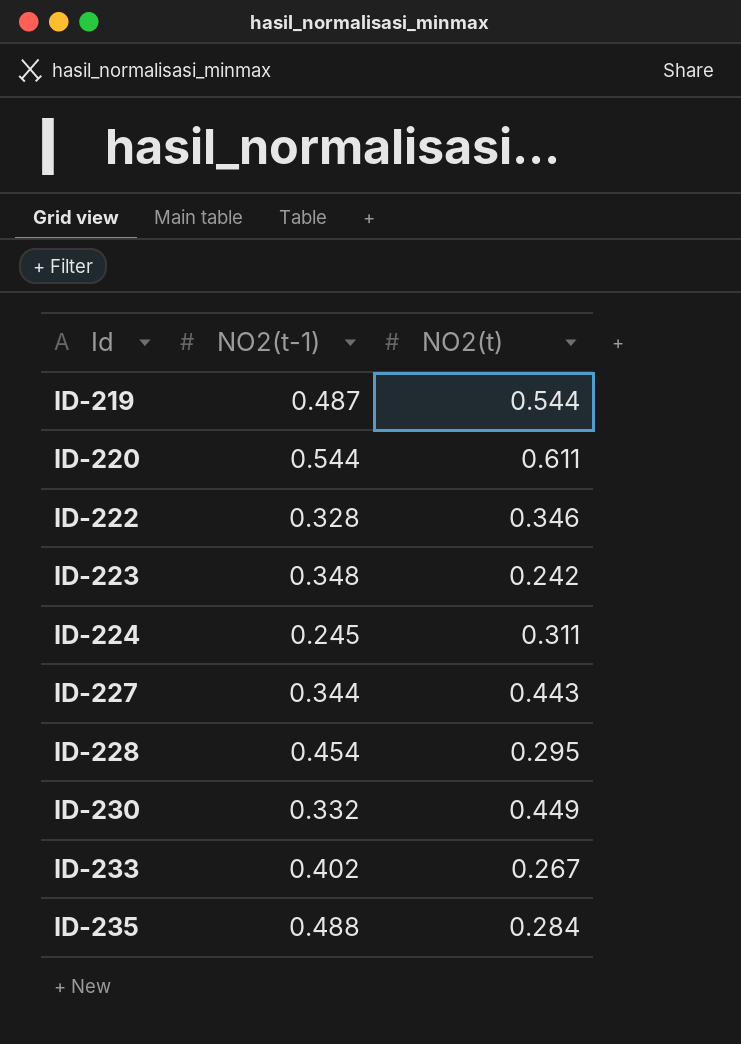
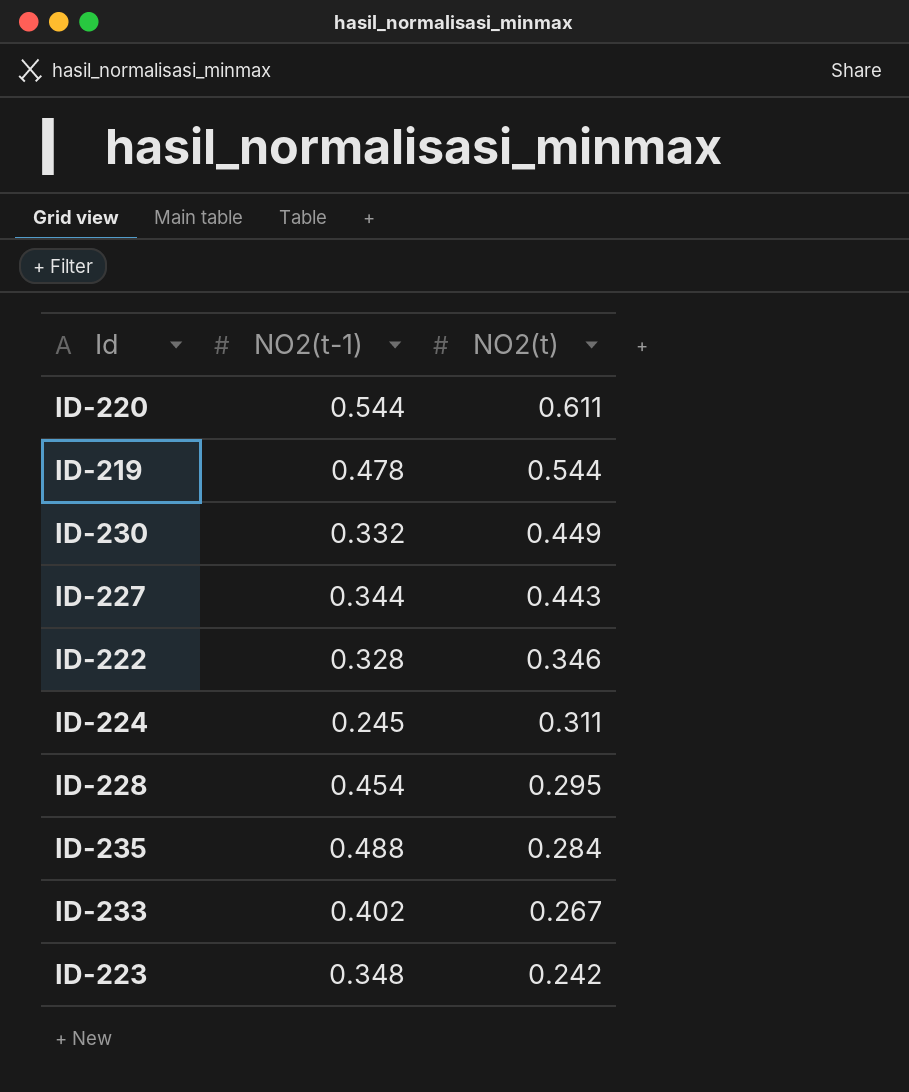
row order: Id ascending -> NO2(t) descending
ID-219 | NO2(t-1): 0.487 -> 0.478

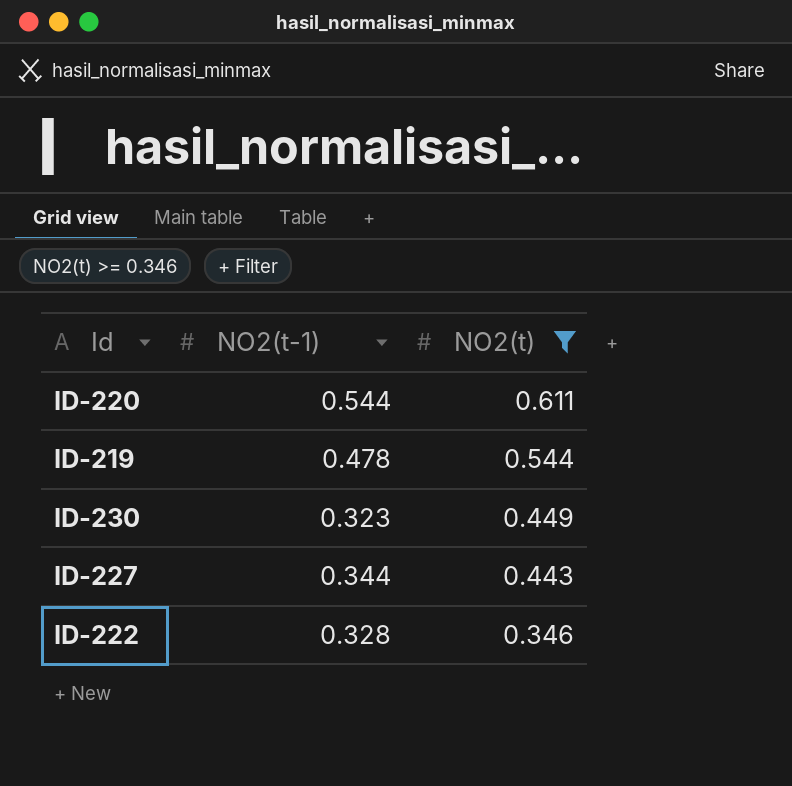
filter: none -> NO2(t) >= 0.346
ID-230 | NO2(t-1): 0.332 -> 0.323

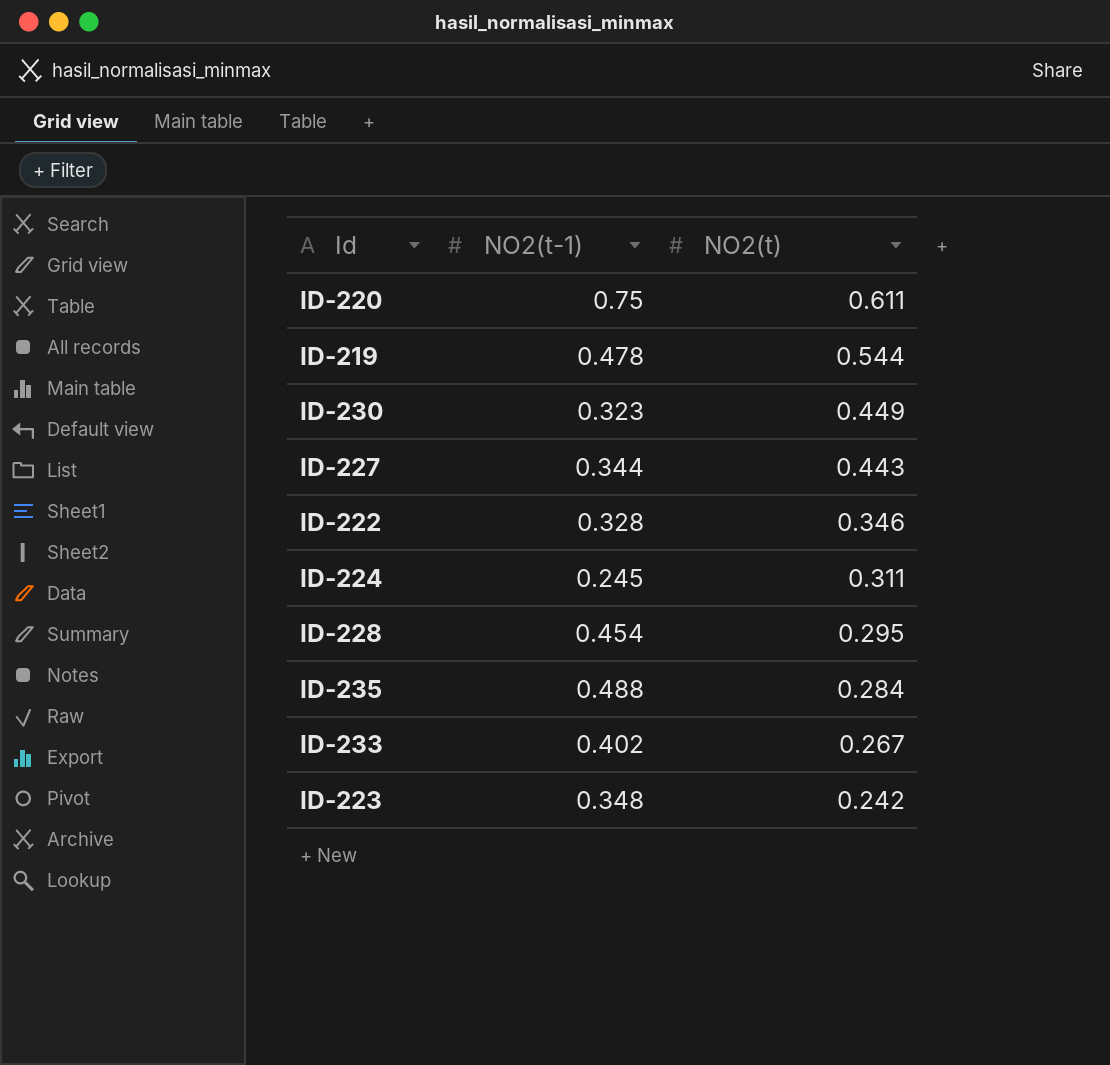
filter: NO2(t) >= 0.346 -> none
ID-220 | NO2(t-1): 0.544 -> 0.75

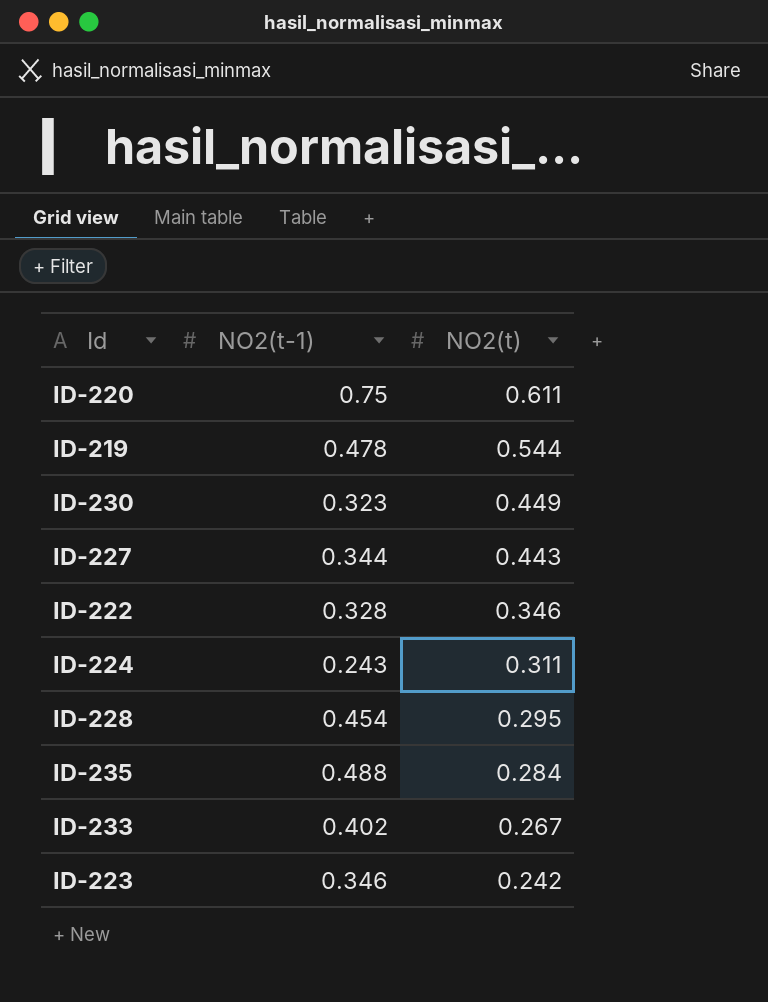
ID-224 | NO2(t-1): 0.245 -> 0.243
ID-223 | NO2(t-1): 0.348 -> 0.346

